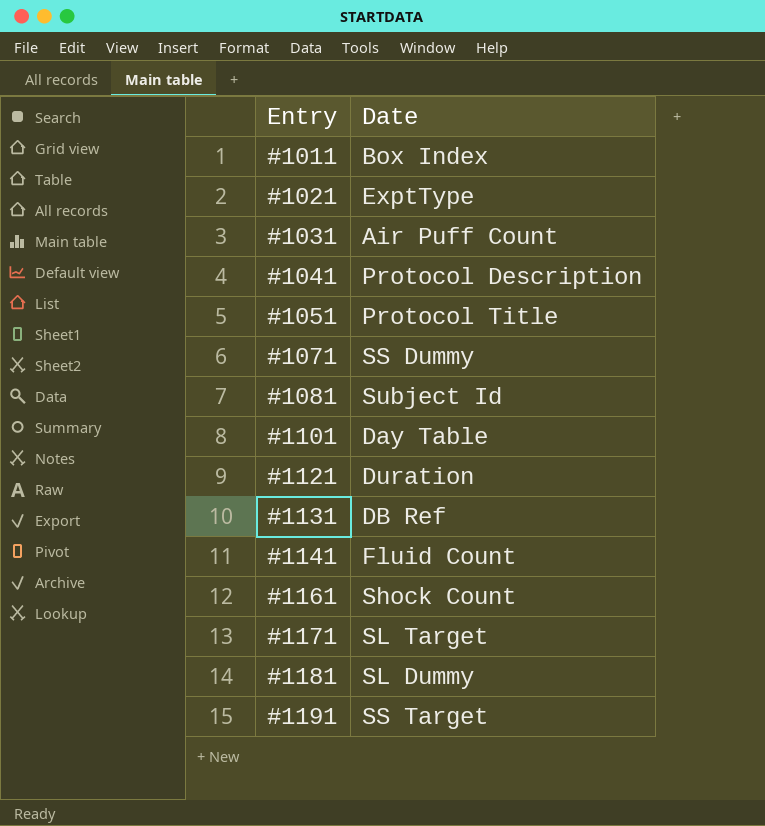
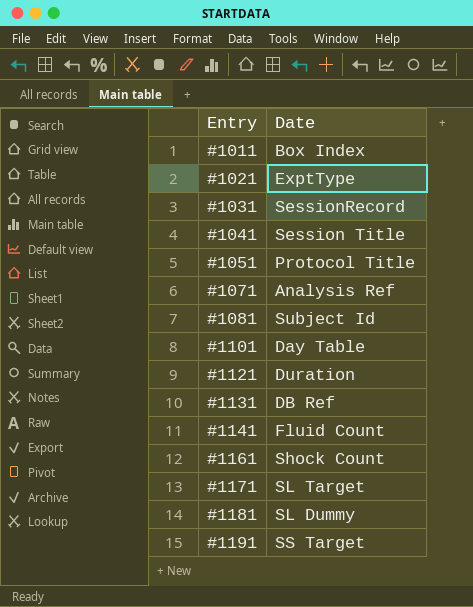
#1031 | Date: Air Puff Count -> SessionRecord
#1041 | Date: Protocol Description -> Session Title
#1071 | Date: SS Dummy -> Analysis Ref

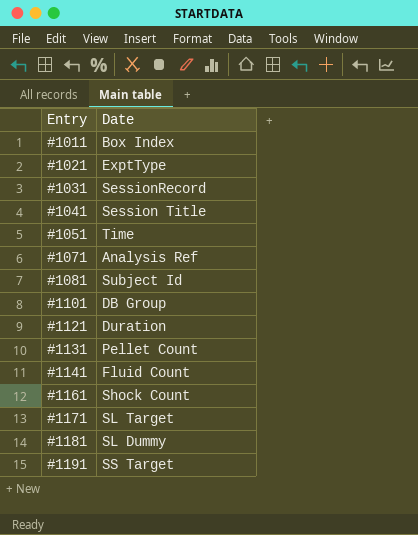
#1051 | Date: Protocol Title -> Time
#1101 | Date: Day Table -> DB Group
#1131 | Date: DB Ref -> Pellet Count

